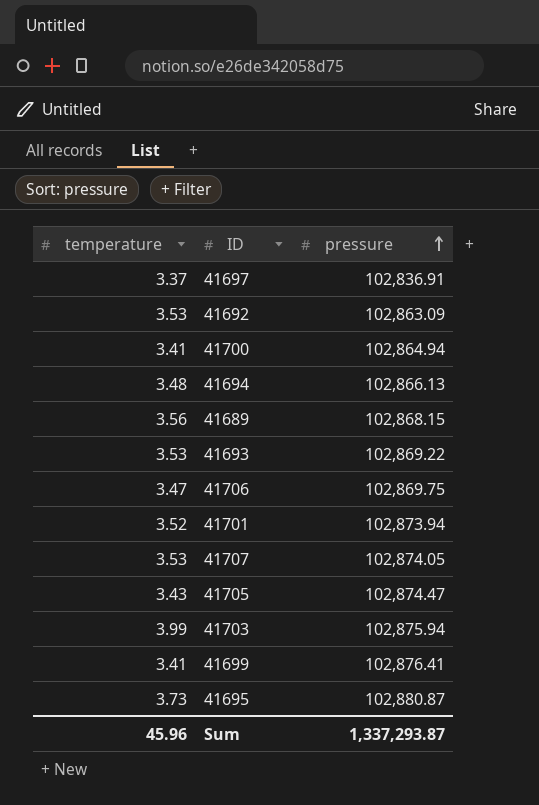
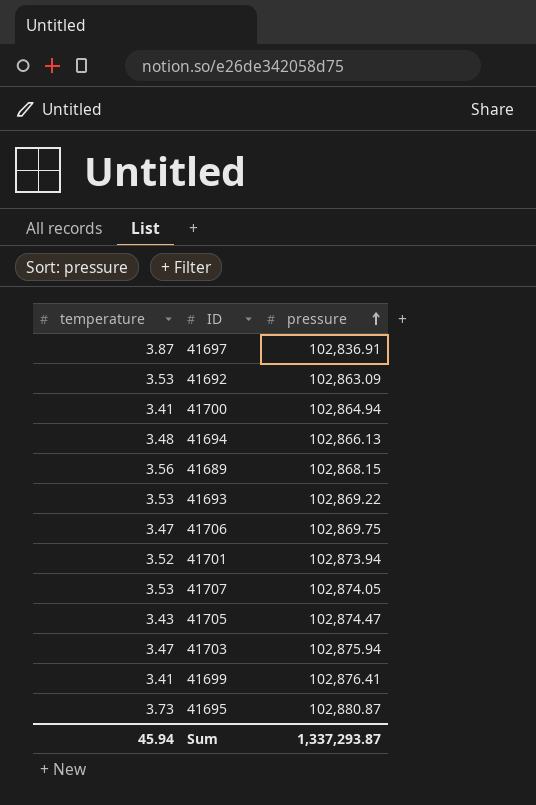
41697 | temperature: 3.37 -> 3.87
41703 | temperature: 3.99 -> 3.47
Sum | temperature: 45.96 -> 45.94

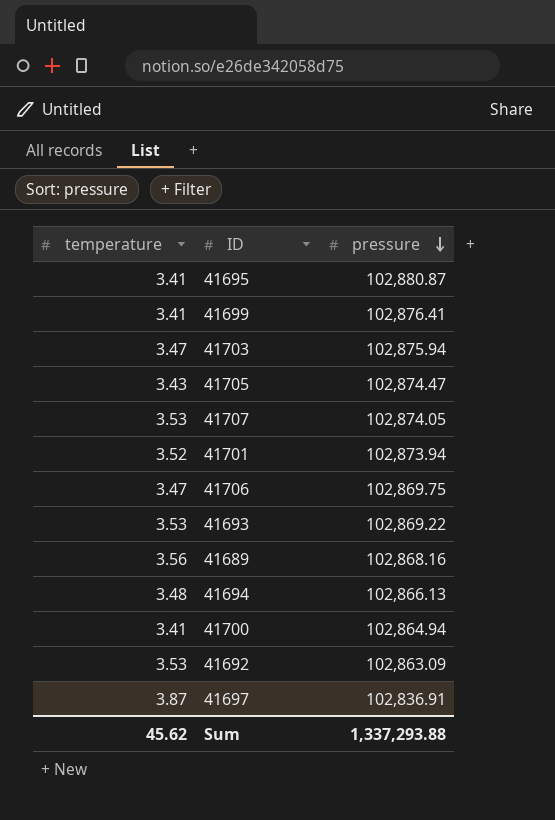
row order: pressure ascending -> pressure descending
41695 | temperature: 3.73 -> 3.41
41689 | pressure: 102,868.15 -> 102,868.16
Sum | temperature: 45.94 -> 45.62
Sum | pressure: 1,337,293.87 -> 1,337,293.88

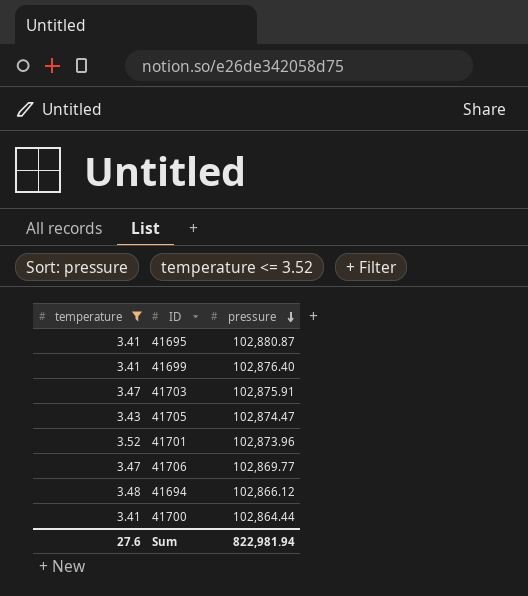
filter: none -> temperature <= 3.52
41699 | pressure: 102,876.41 -> 102,876.40
41703 | pressure: 102,875.94 -> 102,875.91
41701 | pressure: 102,873.94 -> 102,873.96
41706 | pressure: 102,869.75 -> 102,869.77
41694 | pressure: 102,866.13 -> 102,866.12
41700 | pressure: 102,864.94 -> 102,864.44
Sum | temperature: 45.62 -> 27.6
Sum | pressure: 1,337,293.88 -> 822,981.94

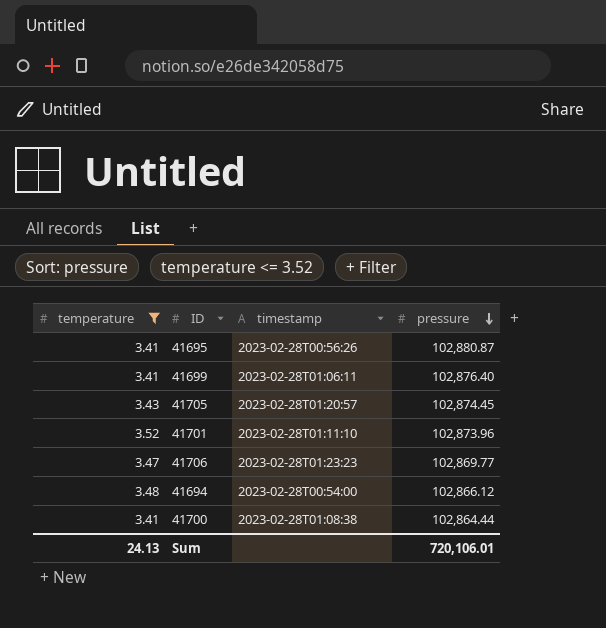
column timestamp | position: none -> 3
row 41703: 3.47 | 102,875.91 -> none
41705 | pressure: 102,874.47 -> 102,874.45
Sum | temperature: 27.6 -> 24.13
Sum | pressure: 822,981.94 -> 720,106.01

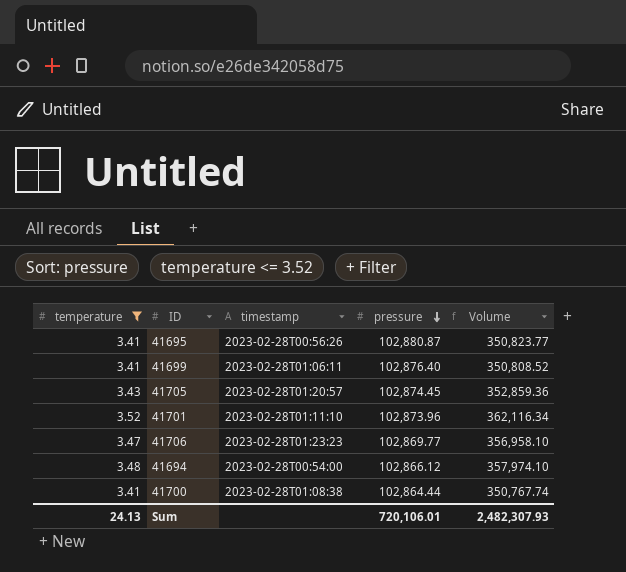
column Volume | formula: none -> [temperature] * [pressure]

